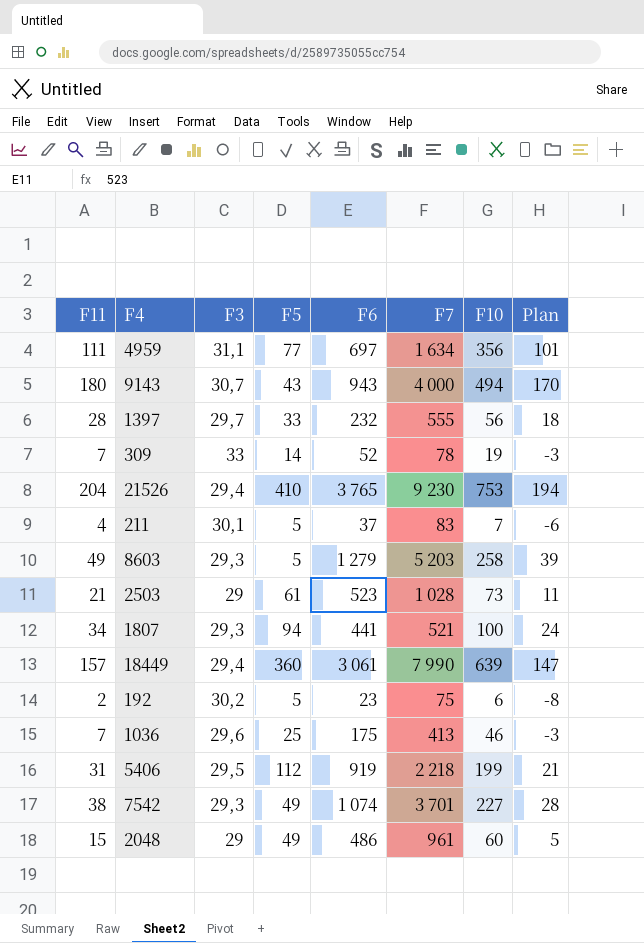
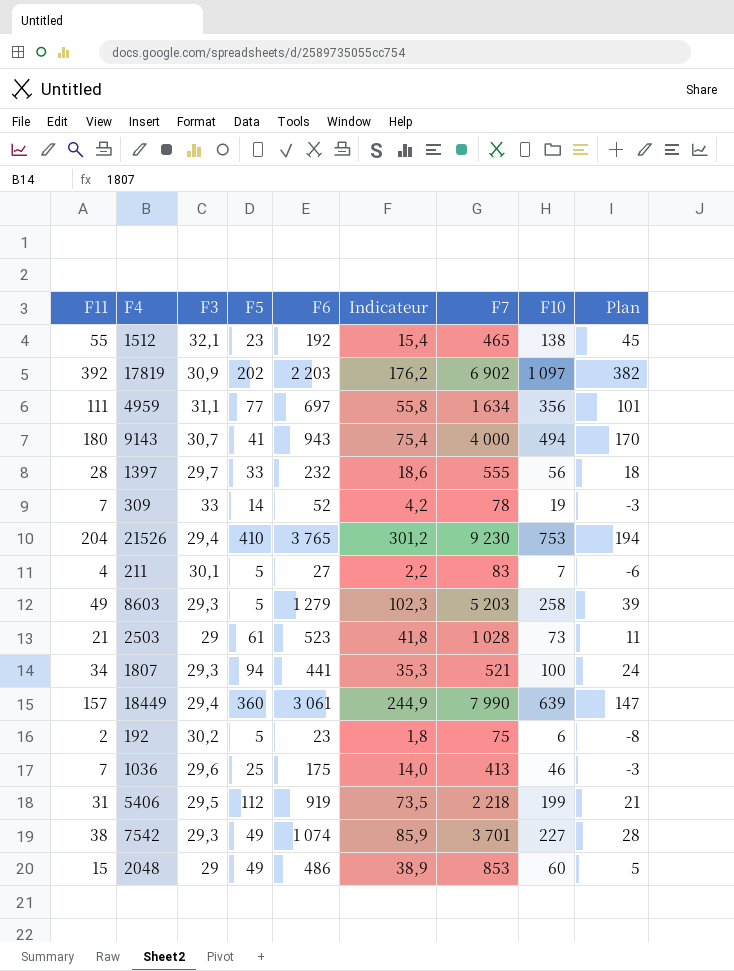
column Indicateur | formula: none -> [F6] * 0,08
row 1512: none -> 55 | 32,1 | 23 | 192 | 15,4 | 465 | 138 | 45
row 17819: none -> 392 | 30,9 | 202 | 2 203 | 176,2 | 6 902 | 1 097 | 382
9143 | F5: 43 -> 41
211 | F6: 37 -> 27
2048 | F7: 961 -> 853

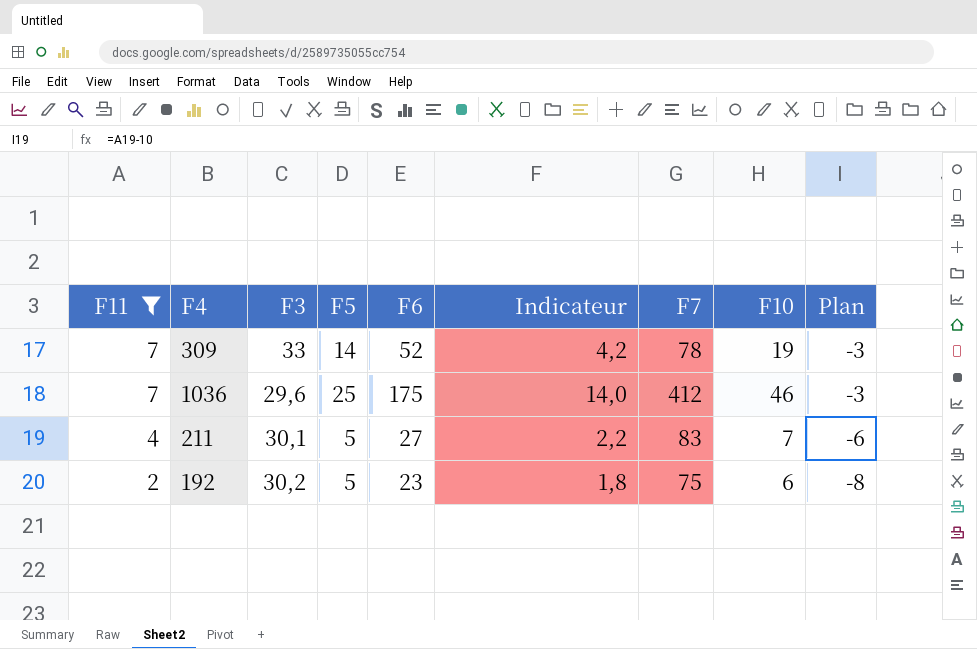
filter: none -> F11 <= 7
row order: none -> F11 descending
1036 | F7: 413 -> 412

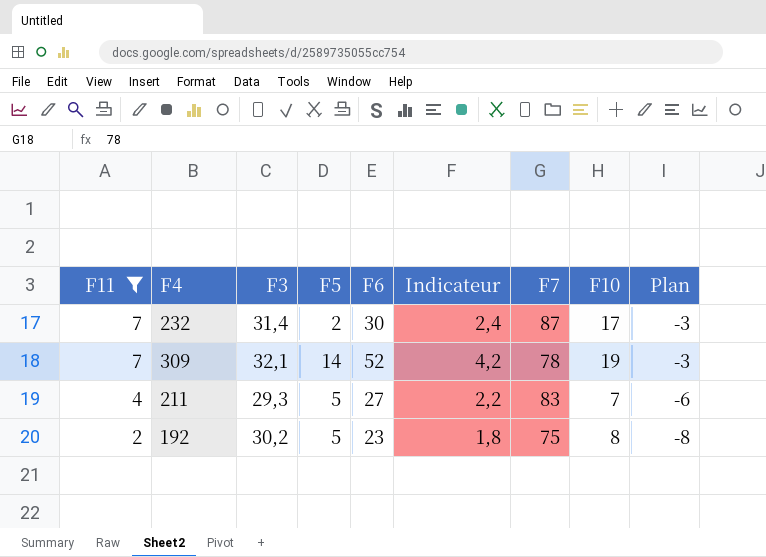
row 1036: 7 | 29,6 | 25 | 175 | 14,0 | 412 | 46 | -3 -> none
row 232: none -> 7 | 31,4 | 2 | 30 | 2,4 | 87 | 17 | -3
309 | F3: 33 -> 32,1
211 | F3: 30,1 -> 29,3
192 | F10: 6 -> 8

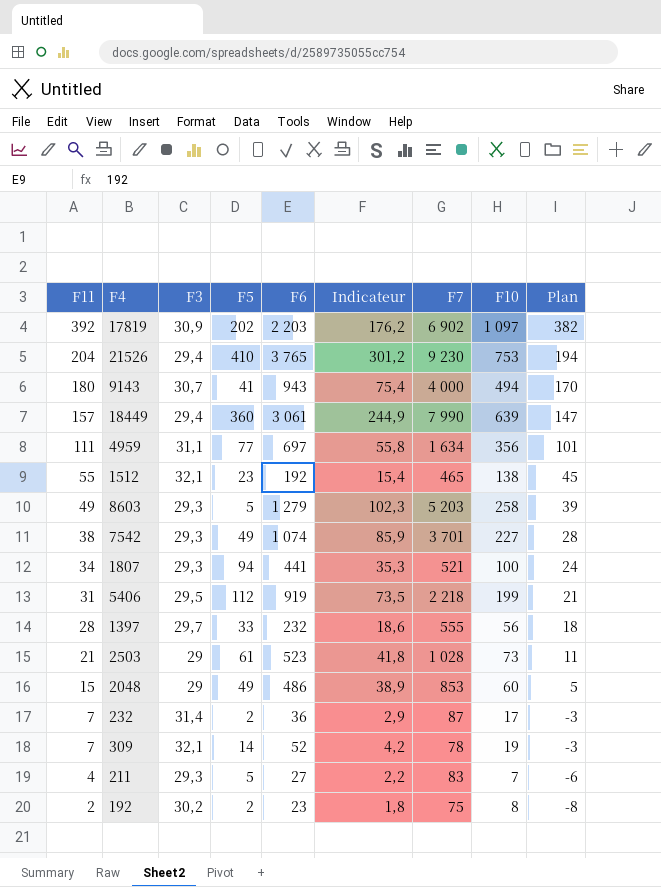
filter: F11 <= 7 -> none
232 | F6: 30 -> 36
232 | Indicateur: 2,4 -> 2,9
192 | F5: 5 -> 2

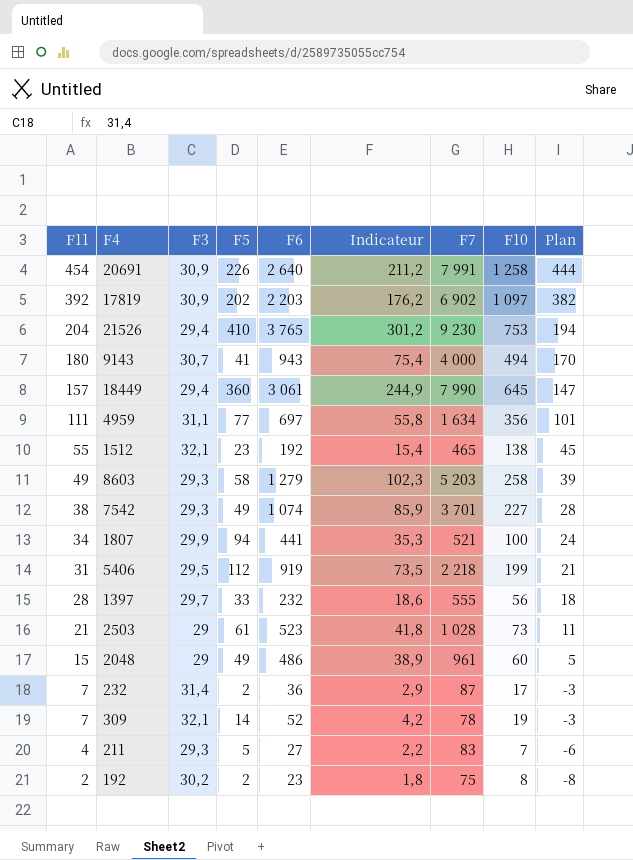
row 20691: none -> 454 | 30,9 | 226 | 2 640 | 211,2 | 7 991 | 1 258 | 444
18449 | F10: 639 -> 645
8603 | F5: 5 -> 58
1807 | F3: 29,3 -> 29,9
2048 | F7: 853 -> 961

